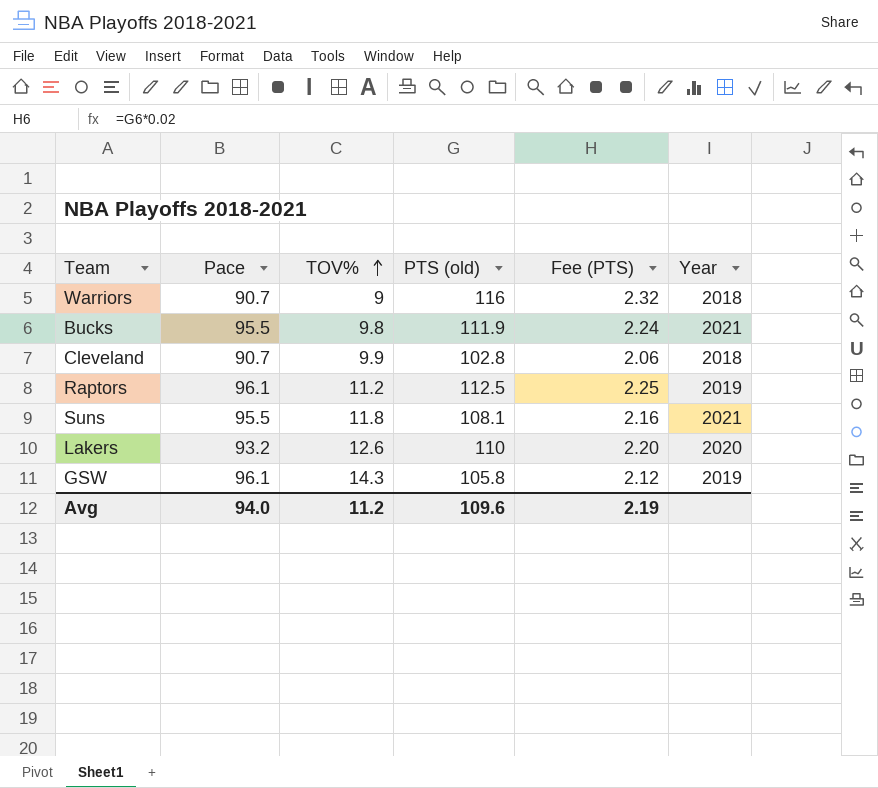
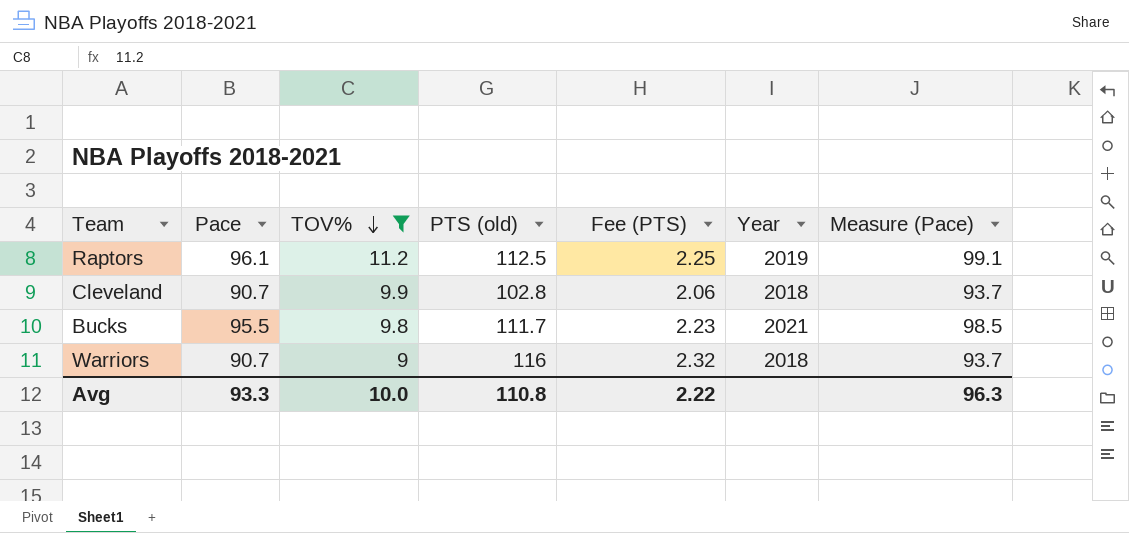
filter: none -> TOV% <= 11.2
row order: TOV% ascending -> TOV% descending
column Measure (Pace) | formula: none -> [Pace] + 3
Bucks | PTS (old): 111.9 -> 111.7
Bucks | Fee (PTS): 2.24 -> 2.23
Avg | Pace: 94.0 -> 93.3
Avg | TOV%: 11.2 -> 10.0
Avg | PTS (old): 109.6 -> 110.8
Avg | Fee (PTS): 2.19 -> 2.22

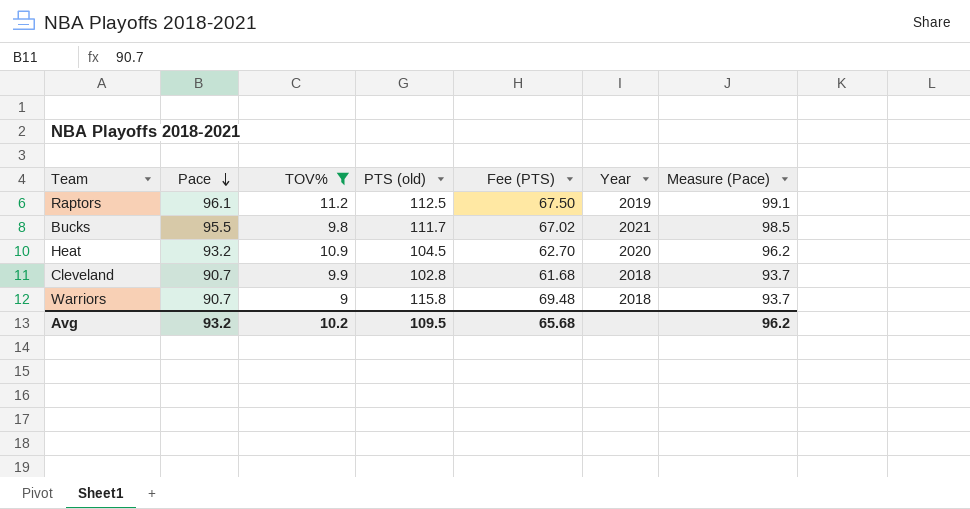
row order: TOV% descending -> Pace descending
column Fee (PTS) | formula: [PTS (old)] * 0.02 -> [PTS (old)] * 0.6
row Heat: none -> 93.2 | 10.9 | 104.5 | 62.70 | 2020 | 96.2
Warriors | PTS (old): 116 -> 115.8
Avg | Pace: 93.3 -> 93.2
Avg | TOV%: 10.0 -> 10.2
Avg | PTS (old): 110.8 -> 109.5
Avg | Fee (PTS): 2.22 -> 65.68
Avg | Measure (Pace): 96.3 -> 96.2

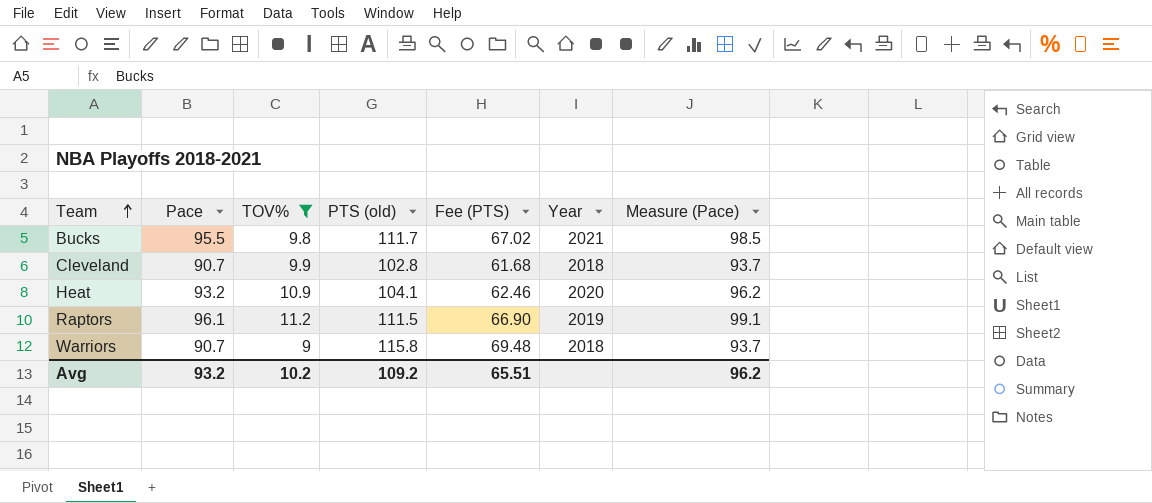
row order: Pace descending -> Team ascending
Heat | PTS (old): 104.5 -> 104.1
Heat | Fee (PTS): 62.70 -> 62.46
Raptors | PTS (old): 112.5 -> 111.5
Raptors | Fee (PTS): 67.50 -> 66.90
Avg | PTS (old): 109.5 -> 109.2
Avg | Fee (PTS): 65.68 -> 65.51

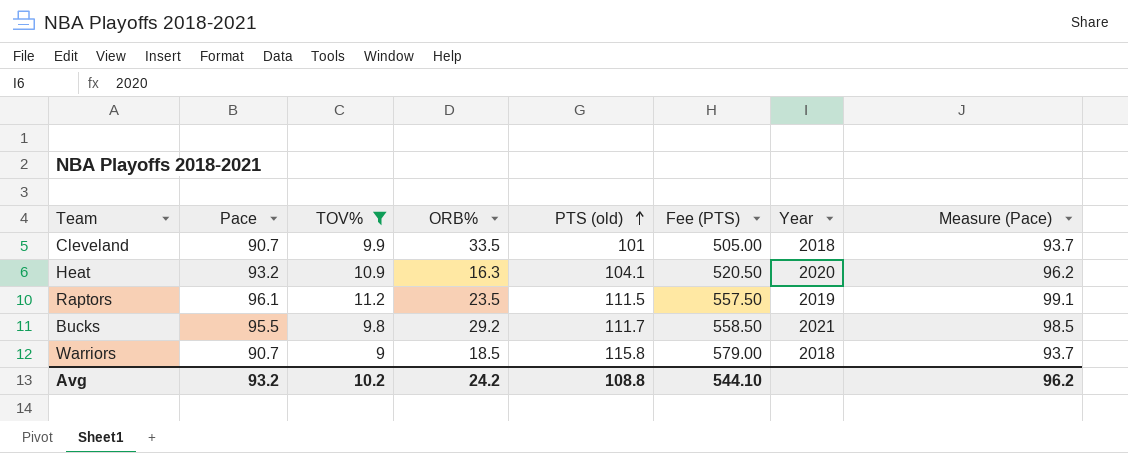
row order: Team ascending -> PTS (old) ascending
column ORB% | position: none -> 4
column Fee (PTS) | formula: [PTS (old)] * 0.6 -> [PTS (old)] * 5
Cleveland | PTS (old): 102.8 -> 101
Avg | PTS (old): 109.2 -> 108.8
Avg | Fee (PTS): 65.51 -> 544.10

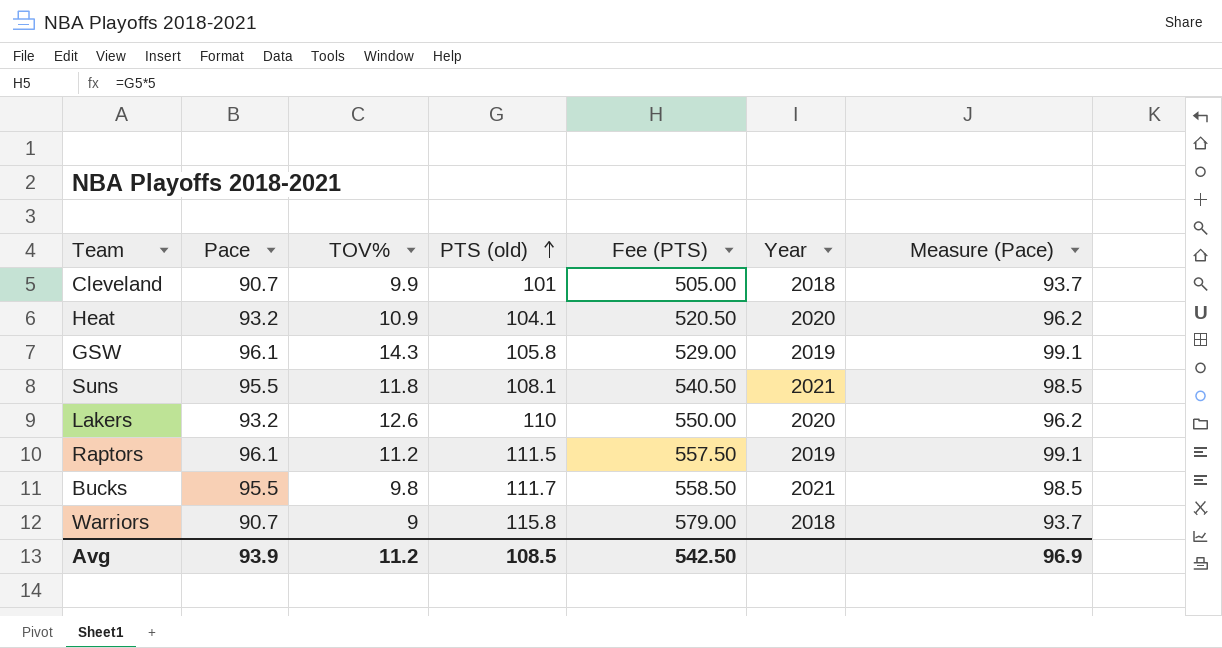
filter: TOV% <= 11.2 -> none
column ORB% | position: 4 -> none
Avg | Pace: 93.2 -> 93.9
Avg | TOV%: 10.2 -> 11.2
Avg | PTS (old): 108.8 -> 108.5
Avg | Fee (PTS): 544.10 -> 542.50
Avg | Measure (Pace): 96.2 -> 96.9

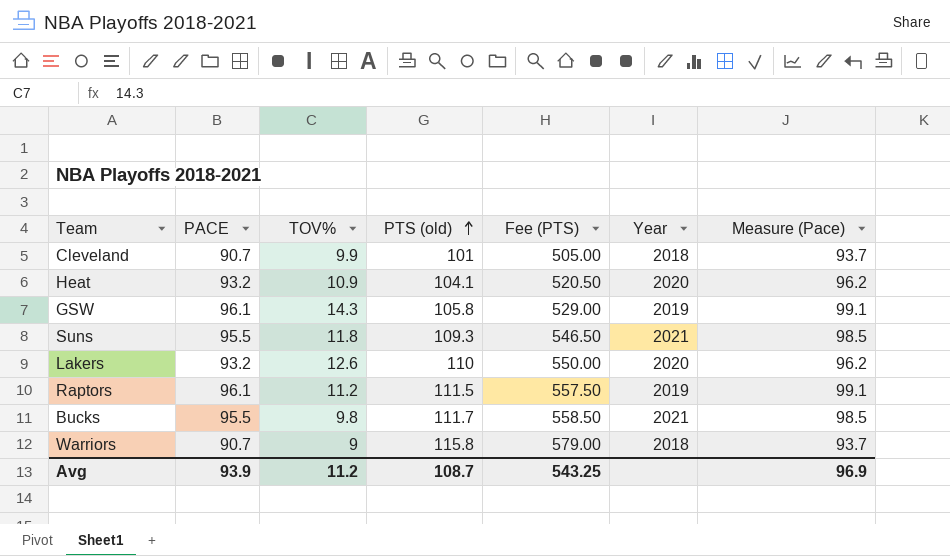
column name: Pace -> PACE
Suns | PTS (old): 108.1 -> 109.3
Suns | Fee (PTS): 540.50 -> 546.50
Avg | PTS (old): 108.5 -> 108.7
Avg | Fee (PTS): 542.50 -> 543.25

